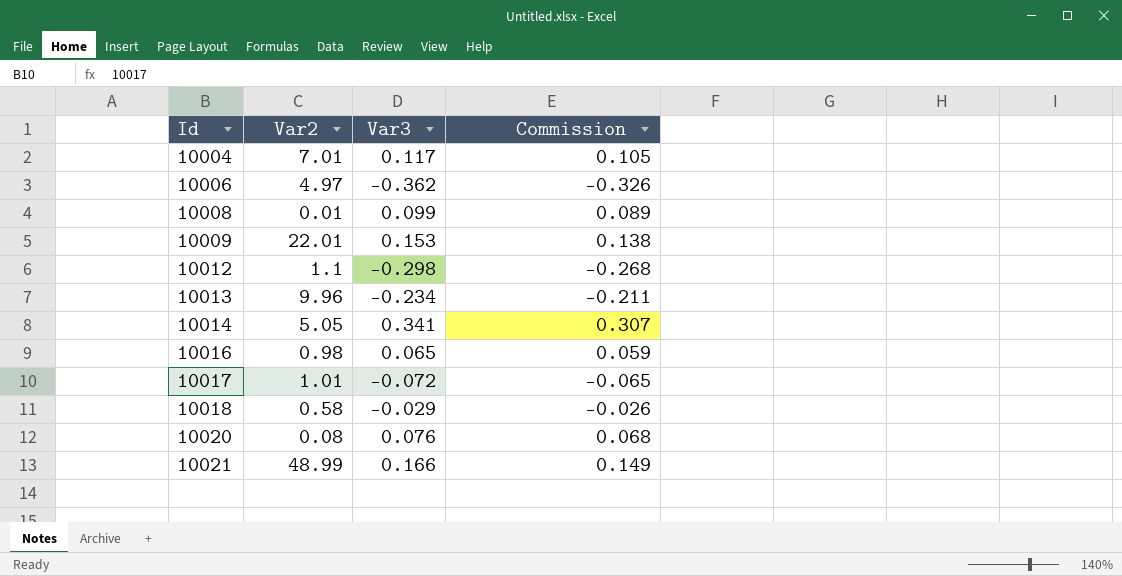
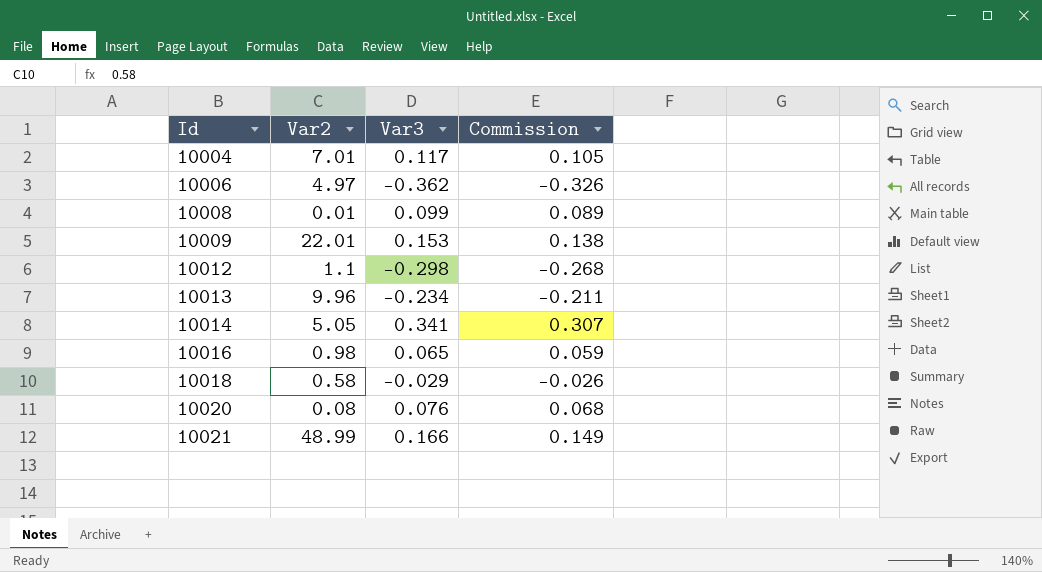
row 10017: 1.01 | -0.072 | -0.065 -> none

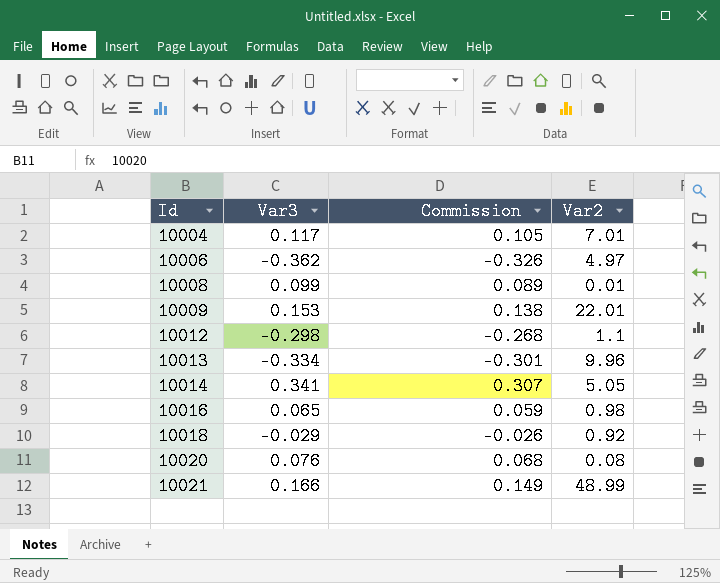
column Var2 | position: 2 -> 4
10013 | Var3: -0.234 -> -0.334
10013 | Commission: -0.211 -> -0.301
10018 | Var2: 0.58 -> 0.92

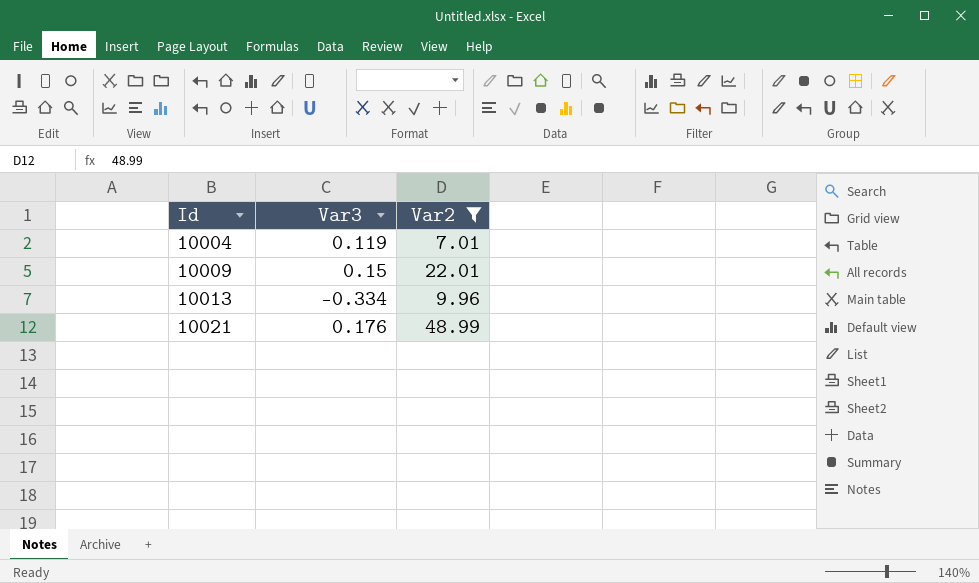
filter: none -> Var2 >= 7.01
column Commission | formula: [Var3] * 0.9 -> none
10004 | Var3: 0.117 -> 0.119
10009 | Var3: 0.153 -> 0.15
10021 | Var3: 0.166 -> 0.176

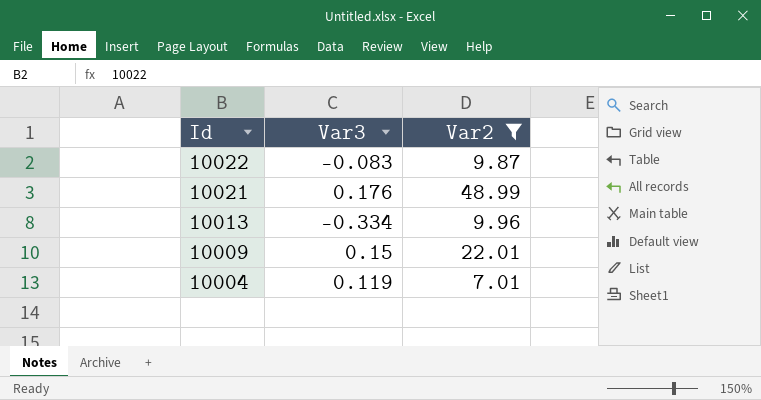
row order: Id ascending -> Id descending
row 10022: none -> -0.083 | 9.87

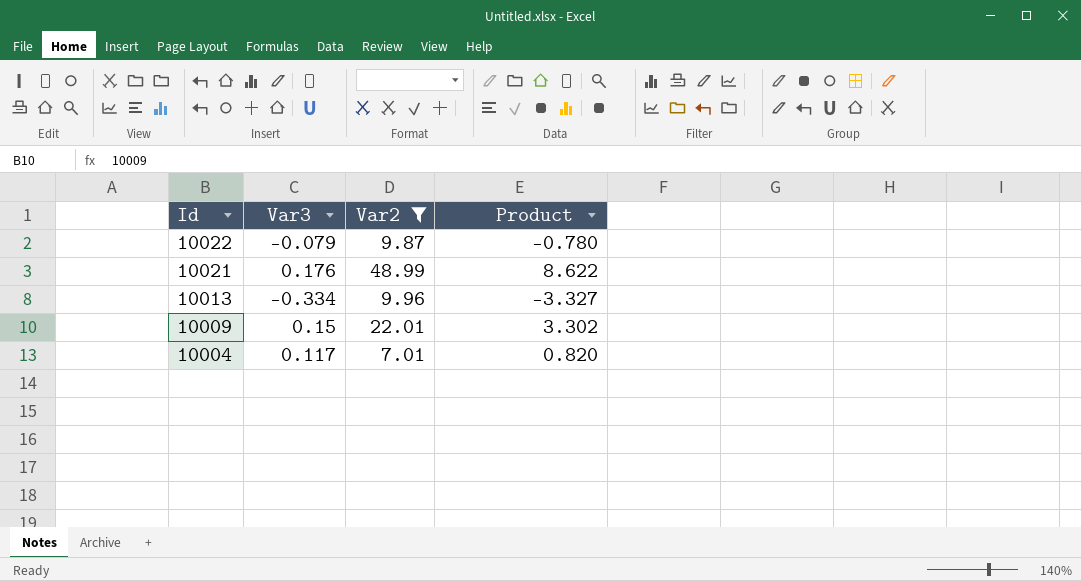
column Product | formula: none -> [Var3] * [Var2]
10022 | Var3: -0.083 -> -0.079
10004 | Var3: 0.119 -> 0.117

